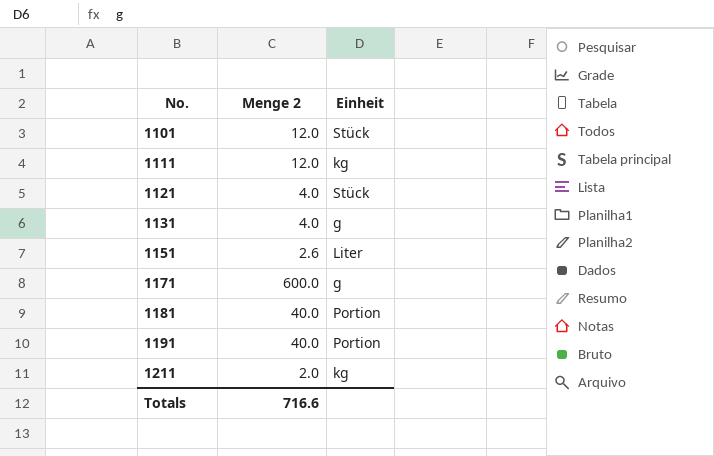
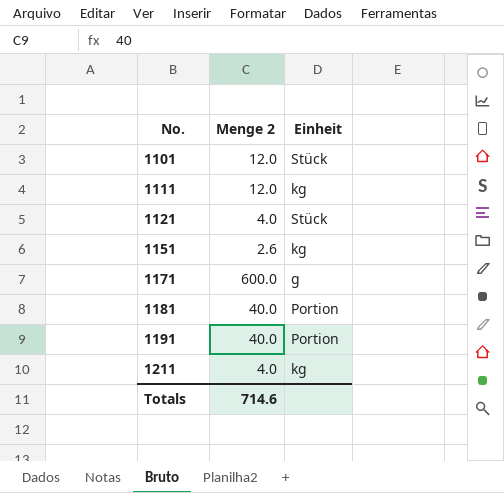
row 1131: 4.0 | g -> none
1151 | Einheit: Liter -> kg
1211 | Menge 2: 2.0 -> 4.0
Totals | Menge 2: 716.6 -> 714.6

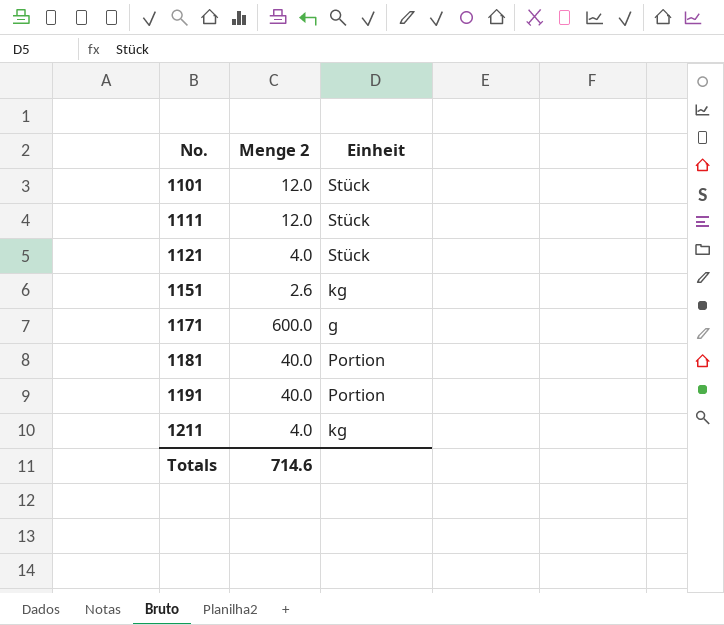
1111 | Einheit: kg -> Stück

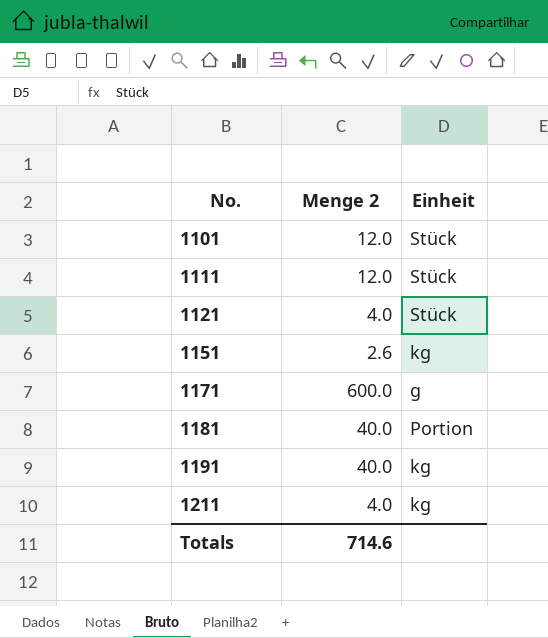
1191 | Einheit: Portion -> kg

